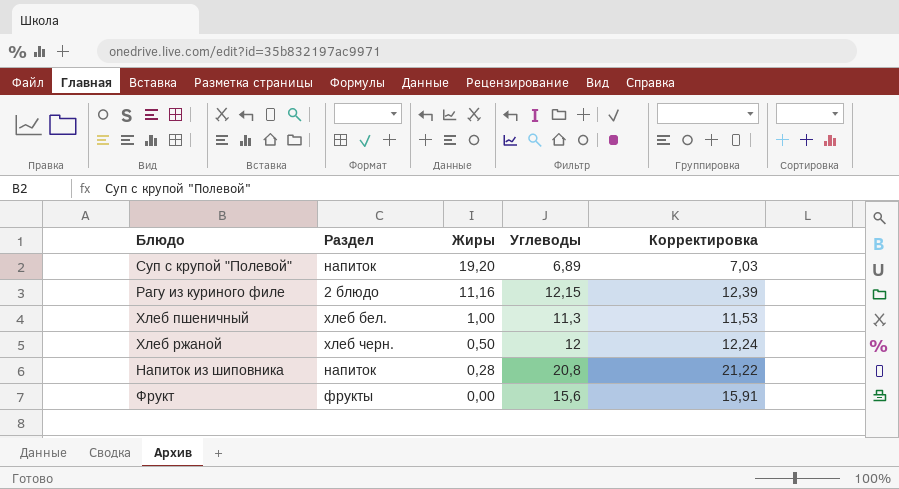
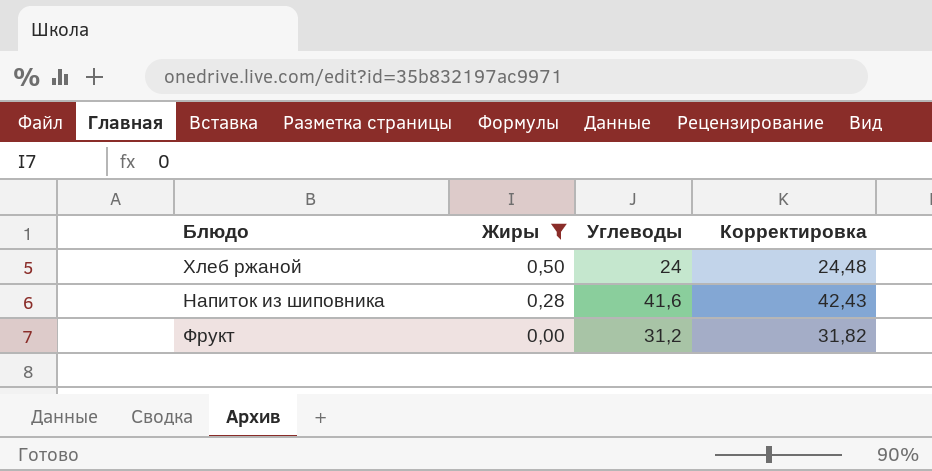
filter: none -> Жиры <= 0,50
column Раздел | position: 2 -> none
Хлеб ржаной | Углеводы: 12 -> 24
Хлеб ржаной | Корректировка: 12,24 -> 24,48
Напиток из шиповника | Углеводы: 20,8 -> 41,6
Напиток из шиповника | Корректировка: 21,22 -> 42,43
Фрукт | Углеводы: 15,6 -> 31,2
Фрукт | Корректировка: 15,91 -> 31,82

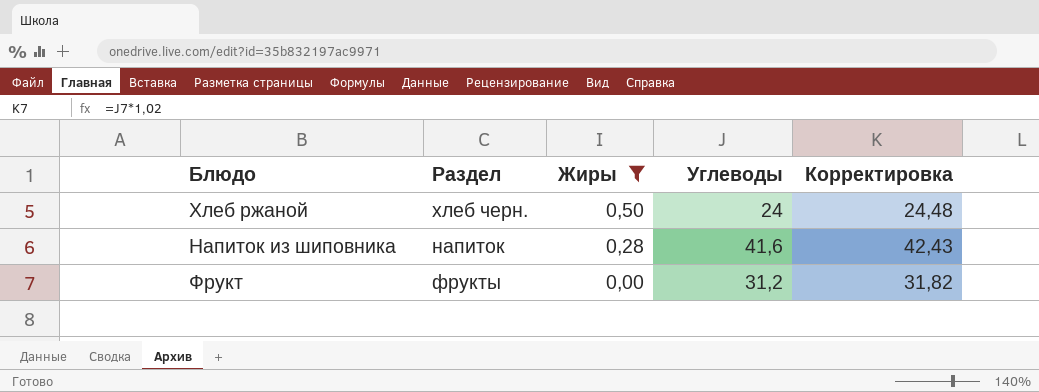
column Раздел | position: none -> 2

